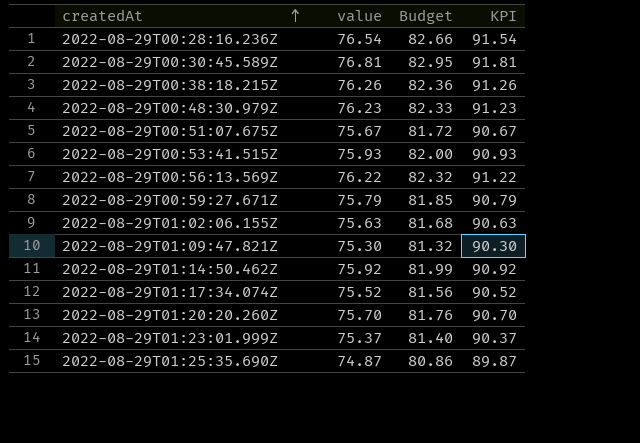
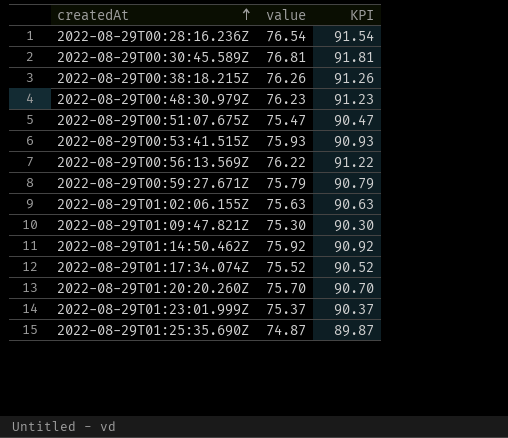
column Budget | formula: [value] * 1.08 -> none
2022-08-29T00:51:07.675Z | value: 75.67 -> 75.47
2022-08-29T00:51:07.675Z | KPI: 90.67 -> 90.47

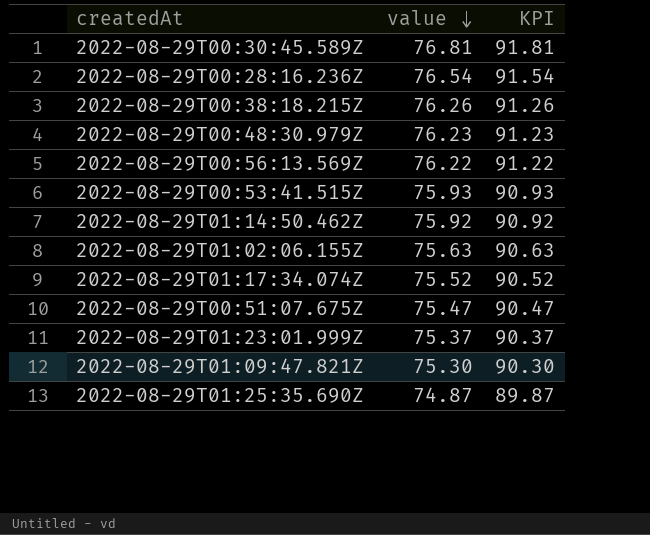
row order: createdAt ascending -> value descending
row 2022-08-29T00:59:27.671Z: 75.79 | 90.79 -> none
row 2022-08-29T01:20:20.260Z: 75.70 | 90.70 -> none

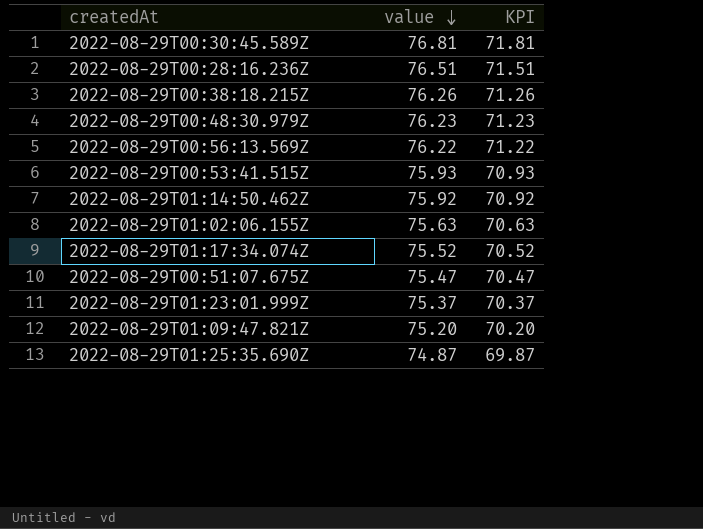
column KPI | formula: [value] + 15 -> [value] - 5
2022-08-29T00:28:16.236Z | value: 76.54 -> 76.51
2022-08-29T01:09:47.821Z | value: 75.30 -> 75.20

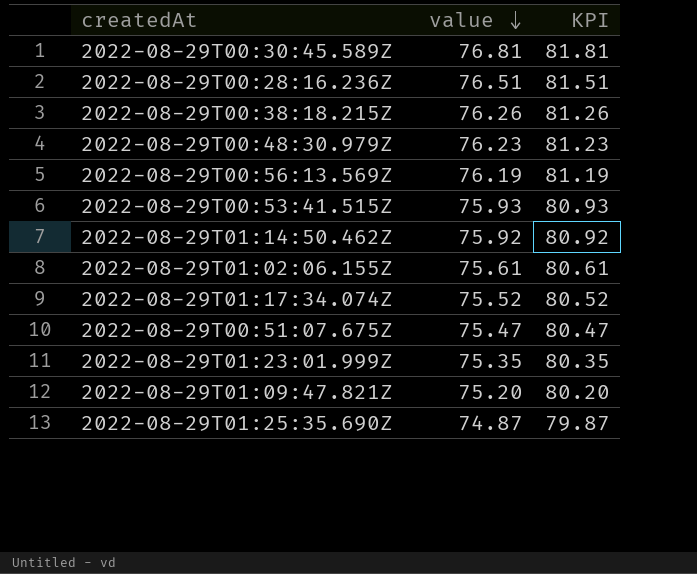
column KPI | formula: [value] - 5 -> [value] + 5
2022-08-29T00:56:13.569Z | value: 76.22 -> 76.19
2022-08-29T01:02:06.155Z | value: 75.63 -> 75.61
2022-08-29T01:23:01.999Z | value: 75.37 -> 75.35

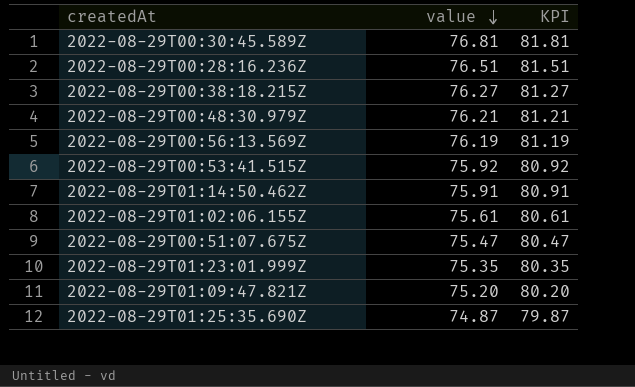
row 2022-08-29T01:17:34.074Z: 75.52 | 80.52 -> none
2022-08-29T00:38:18.215Z | value: 76.26 -> 76.27
2022-08-29T00:38:18.215Z | KPI: 81.26 -> 81.27
2022-08-29T00:48:30.979Z | value: 76.23 -> 76.21
2022-08-29T00:48:30.979Z | KPI: 81.23 -> 81.21
2022-08-29T00:53:41.515Z | value: 75.93 -> 75.92
2022-08-29T00:53:41.515Z | KPI: 80.93 -> 80.92
2022-08-29T01:14:50.462Z | value: 75.92 -> 75.91
2022-08-29T01:14:50.462Z | KPI: 80.92 -> 80.91

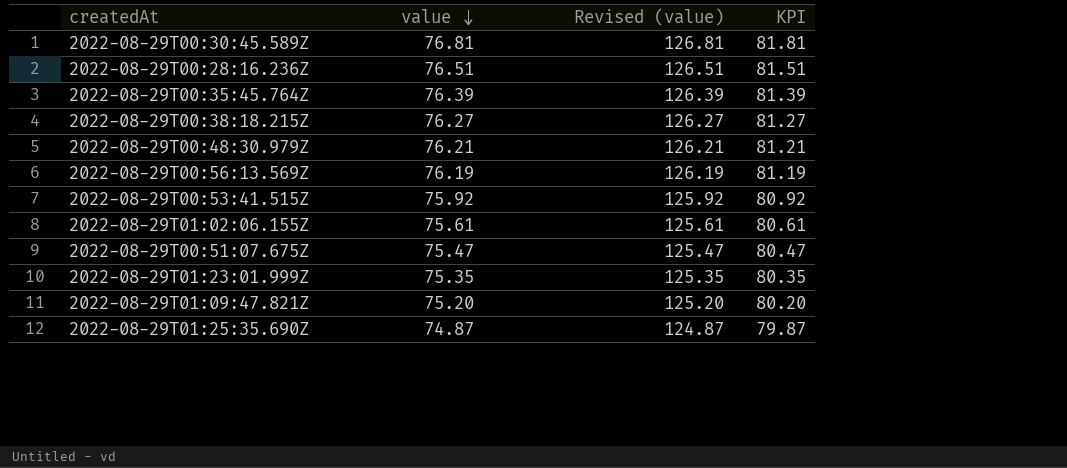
column Revised (value) | formula: none -> [value] + 50
row 2022-08-29T01:14:50.462Z: 75.91 | 80.91 -> none
row 2022-08-29T00:35:45.764Z: none -> 76.39 | 126.39 | 81.39

